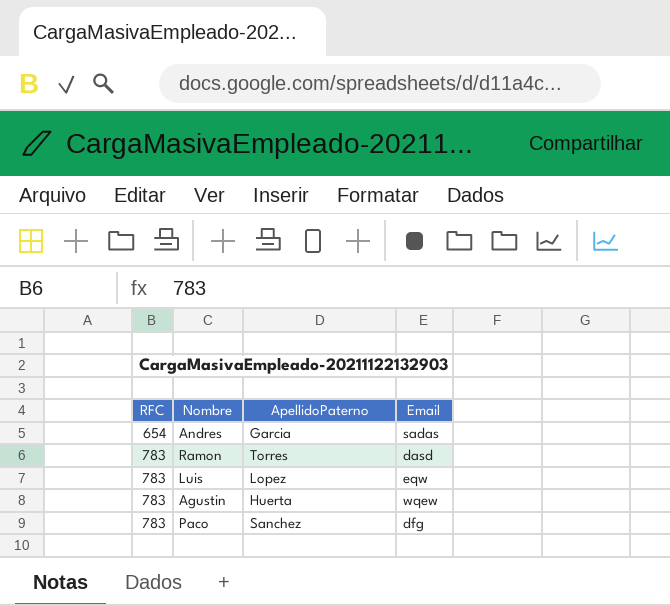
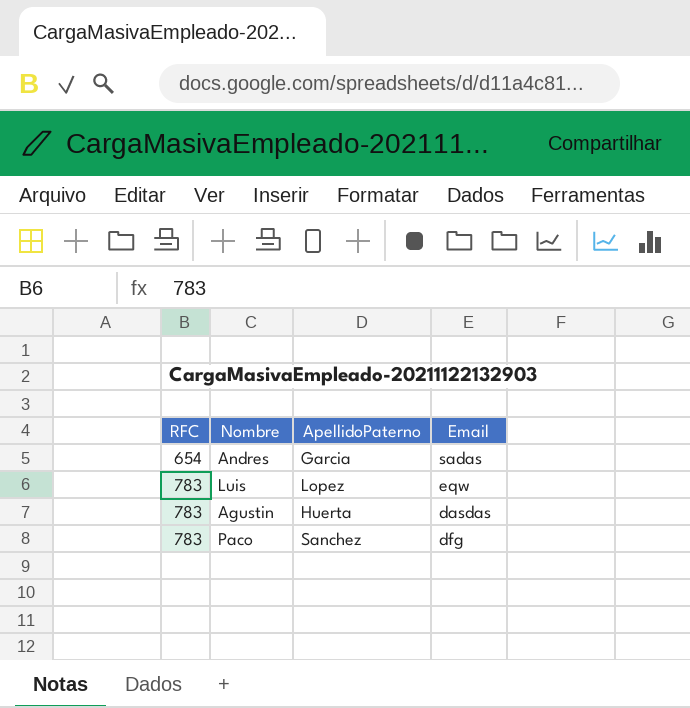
row Ramon: 783 | Torres | dasd -> none
Agustin | Email: wqew -> dasdas

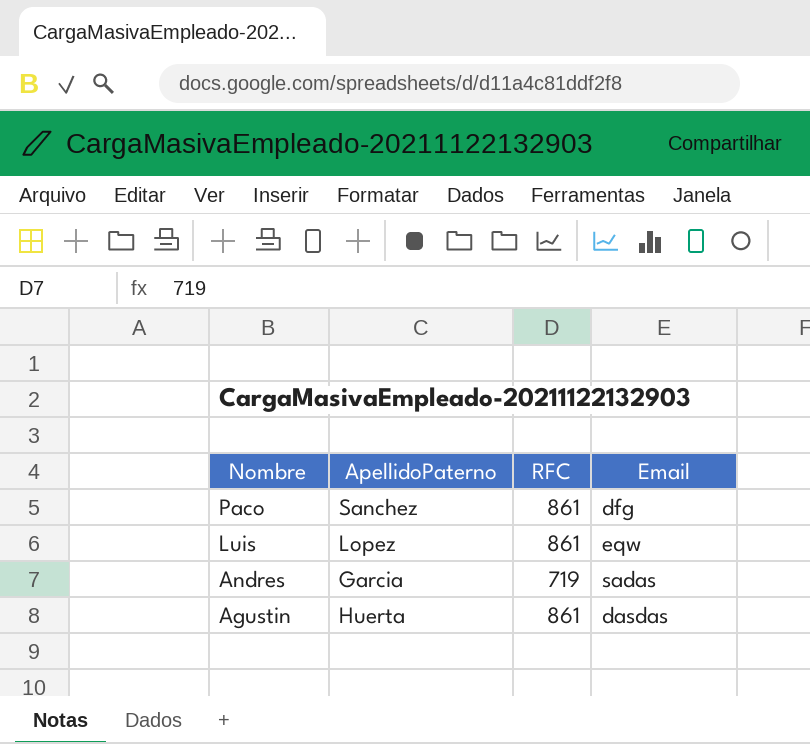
row order: RFC ascending -> Nombre descending
column RFC | position: 1 -> 3
Paco | RFC: 783 -> 861
Luis | RFC: 783 -> 861
Andres | RFC: 654 -> 719
Agustin | RFC: 783 -> 861

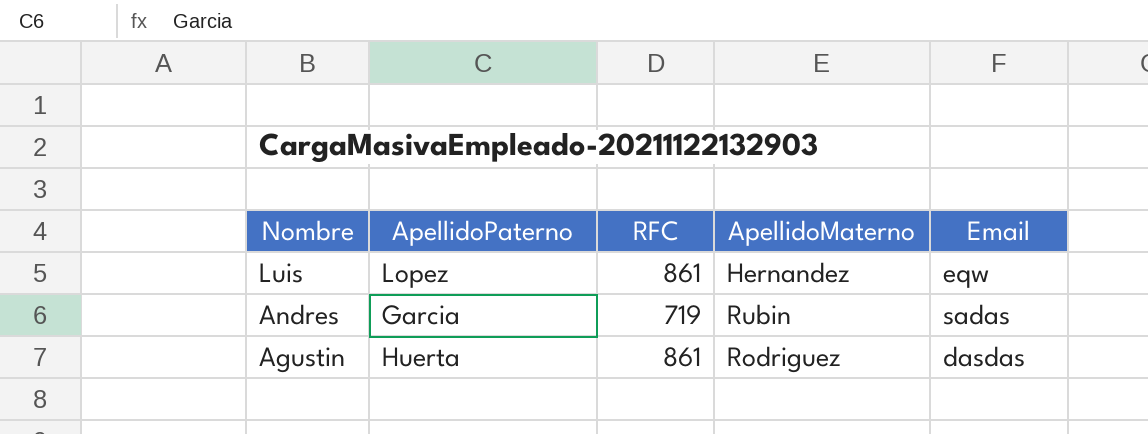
column ApellidoMaterno | position: none -> 4
row Paco: Sanchez | 861 | dfg -> none

